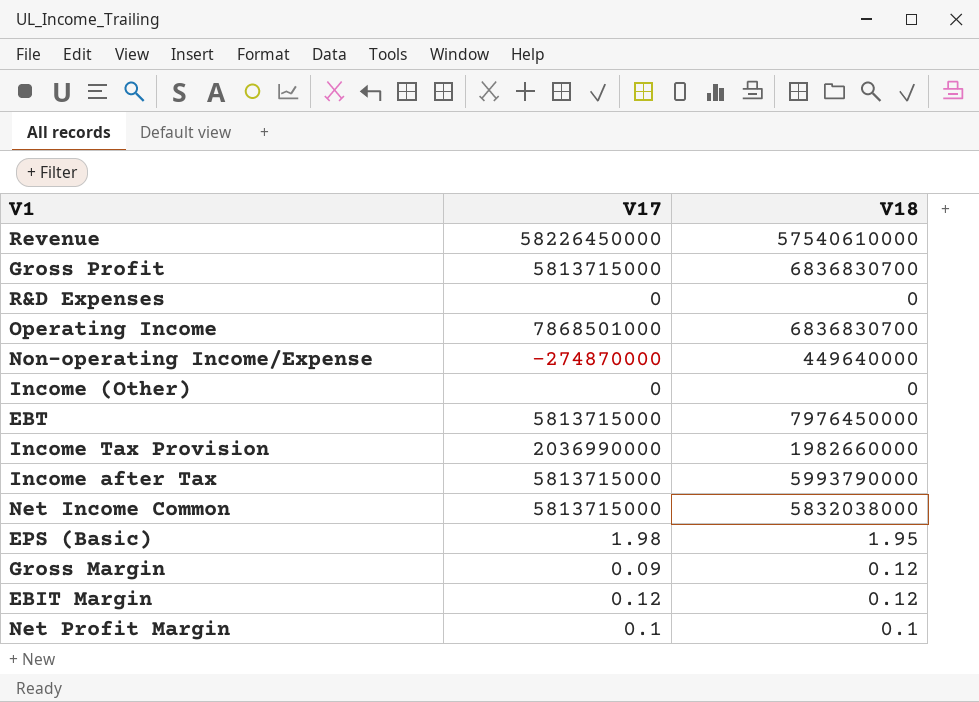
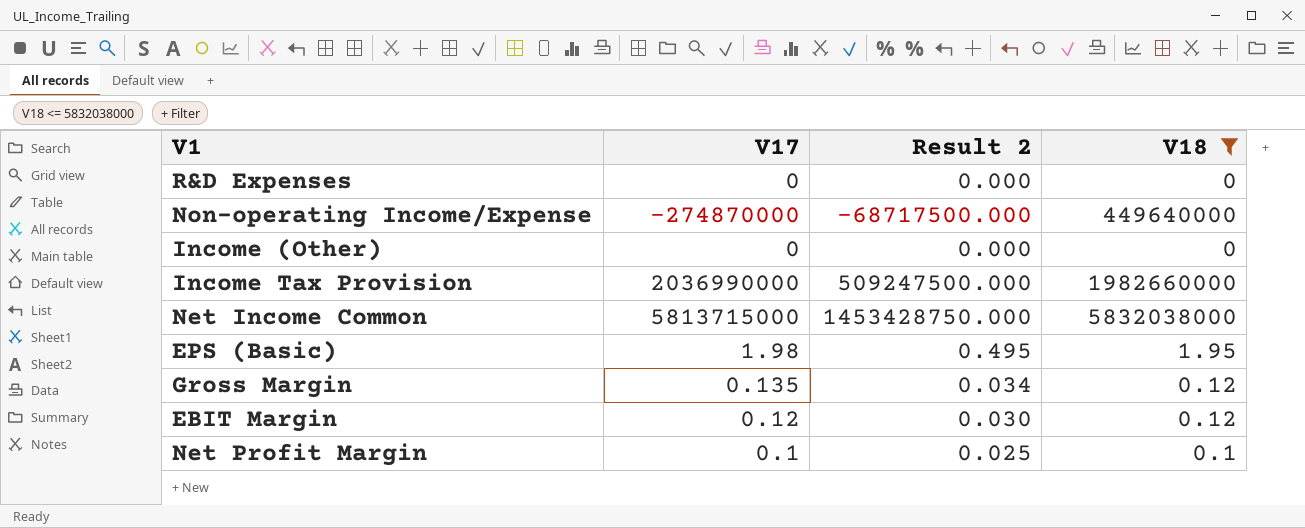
filter: none -> V18 <= 5832038000
column Result 2 | formula: none -> [V17] * 0.25
Gross Margin | V17: 0.09 -> 0.135

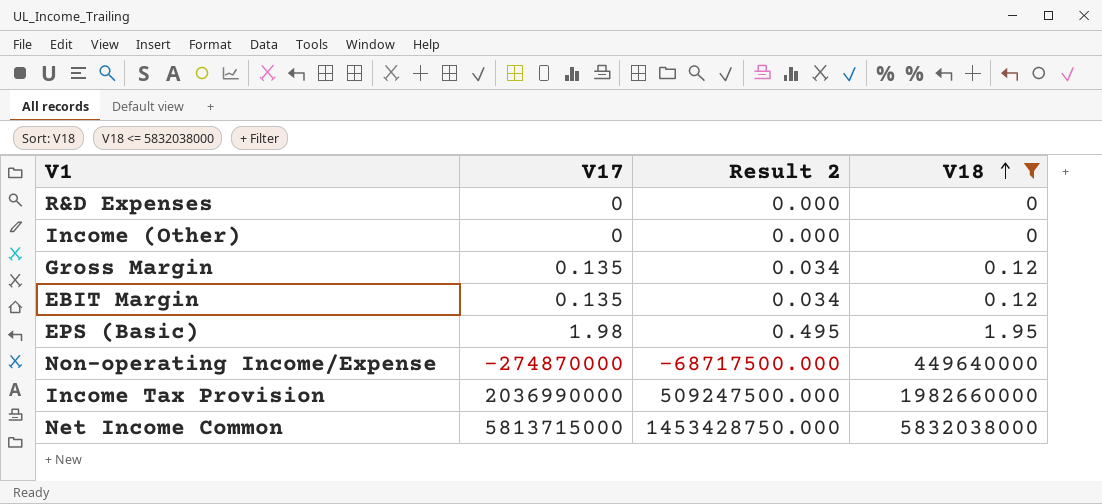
row order: none -> V18 ascending
row Net Profit Margin: 0.1 | 0.025 | 0.1 -> none
EBIT Margin | V17: 0.12 -> 0.135
EBIT Margin | Result 2: 0.030 -> 0.034

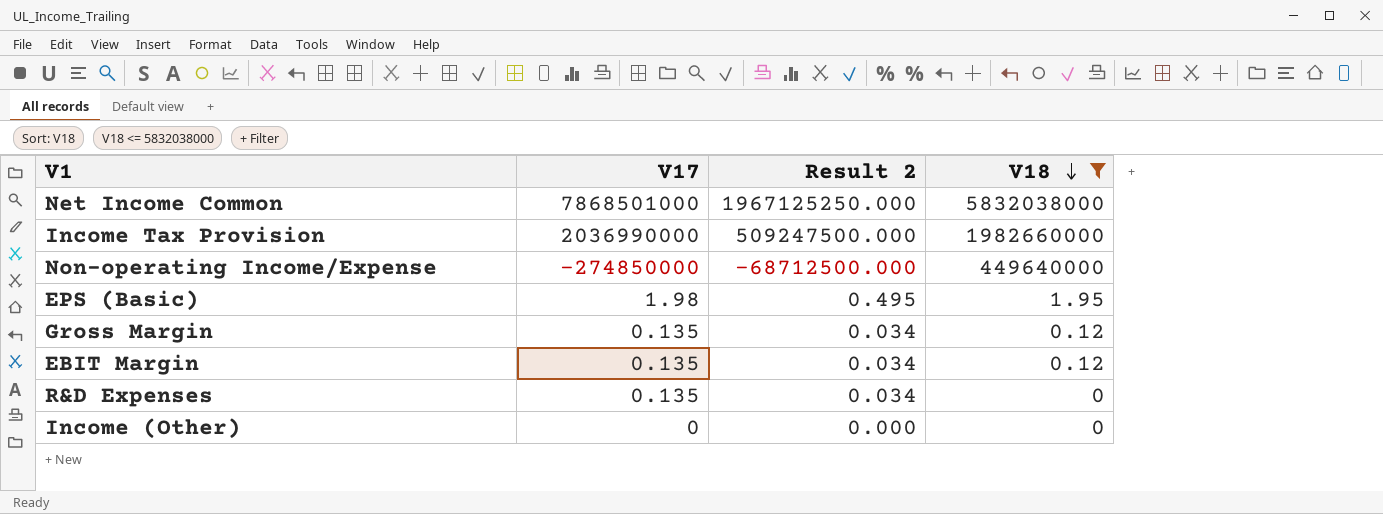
row order: V18 ascending -> V18 descending
Net Income Common | V17: 5813715000 -> 7868501000
Net Income Common | Result 2: 1453428750.000 -> 1967125250.000
Non-operating Income/Expense | V17: -274870000 -> -274850000
Non-operating Income/Expense | Result 2: -68717500.000 -> -68712500.000
R&D Expenses | V17: 0 -> 0.135
R&D Expenses | Result 2: 0.000 -> 0.034

